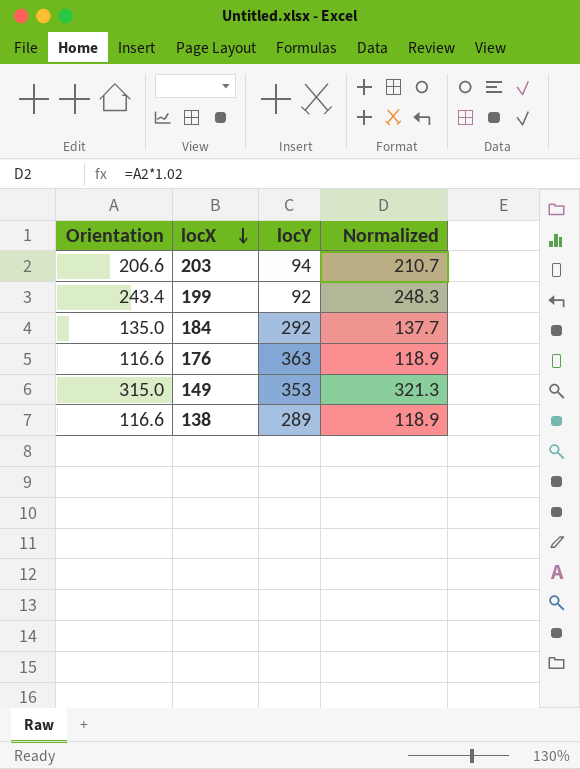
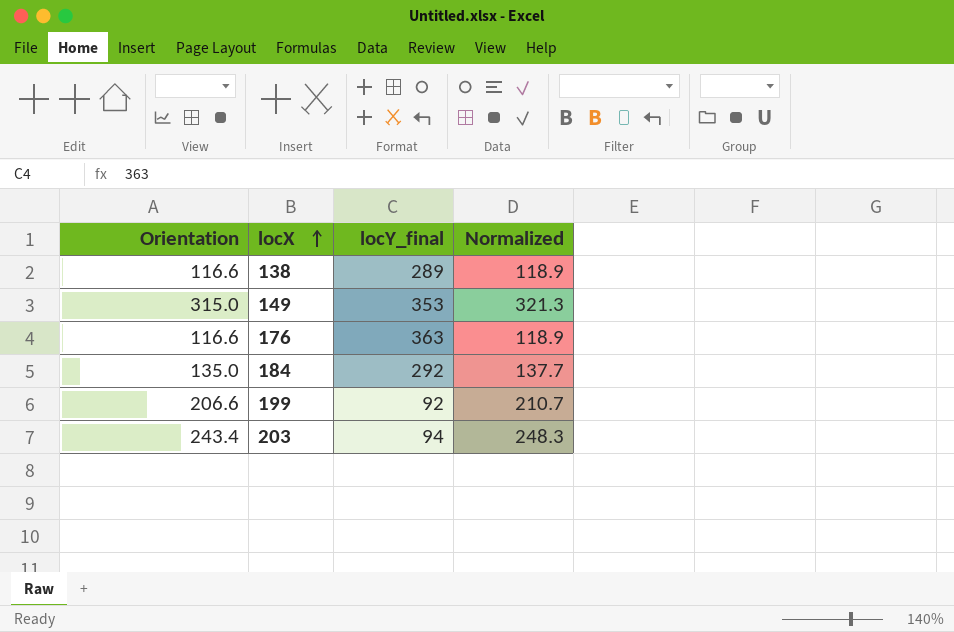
row order: locX descending -> locX ascending
column name: locY -> locY_final
199 | Orientation: 243.4 -> 206.6
199 | Normalized: 248.3 -> 210.7
203 | Orientation: 206.6 -> 243.4
203 | Normalized: 210.7 -> 248.3

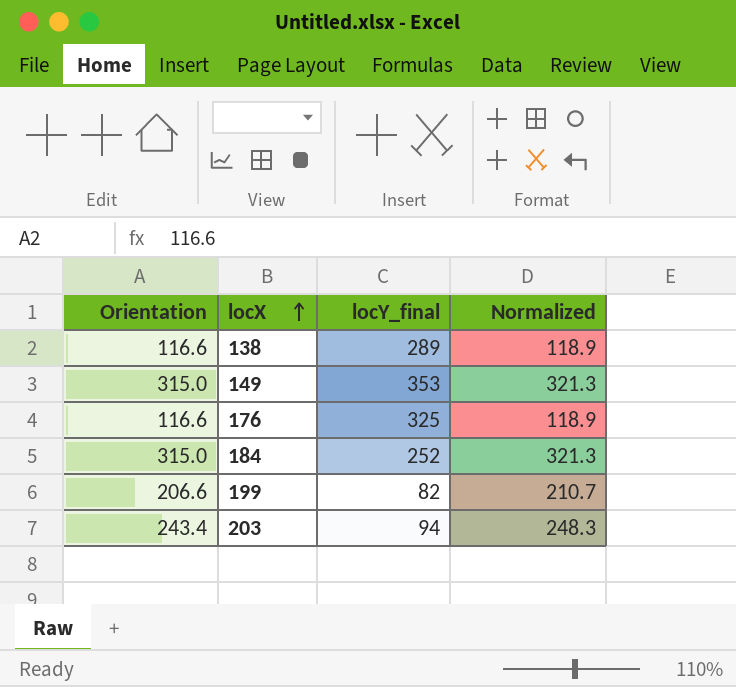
176 | locY_final: 363 -> 325
184 | Orientation: 135.0 -> 315.0
184 | locY_final: 292 -> 252
184 | Normalized: 137.7 -> 321.3
199 | locY_final: 92 -> 82

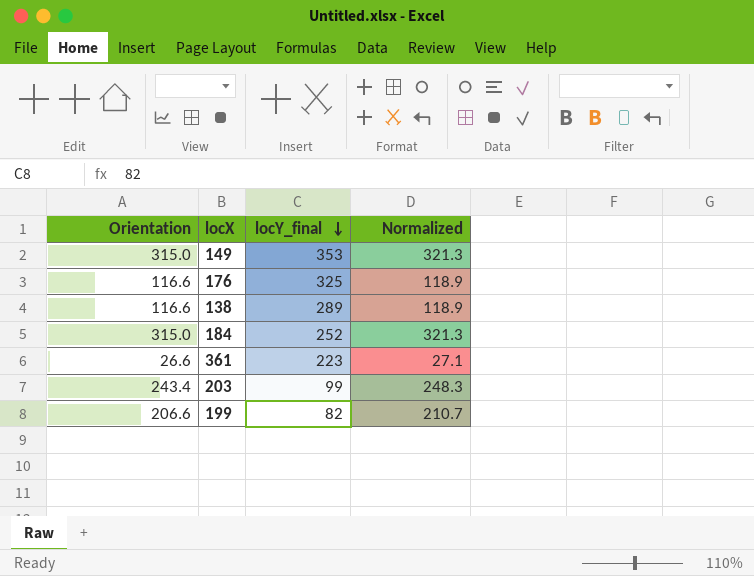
row order: locX ascending -> locY_final descending
row 361: none -> 26.6 | 223 | 27.1
203 | locY_final: 94 -> 99

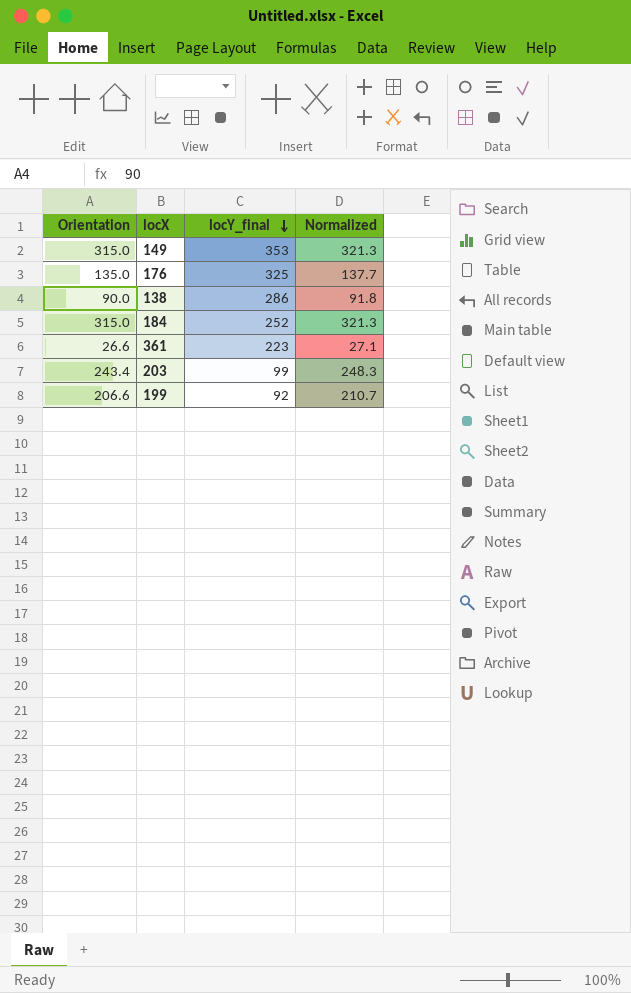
176 | Orientation: 116.6 -> 135.0
176 | Normalized: 118.9 -> 137.7
138 | Orientation: 116.6 -> 90.0
138 | locY_final: 289 -> 286
138 | Normalized: 118.9 -> 91.8
199 | locY_final: 82 -> 92

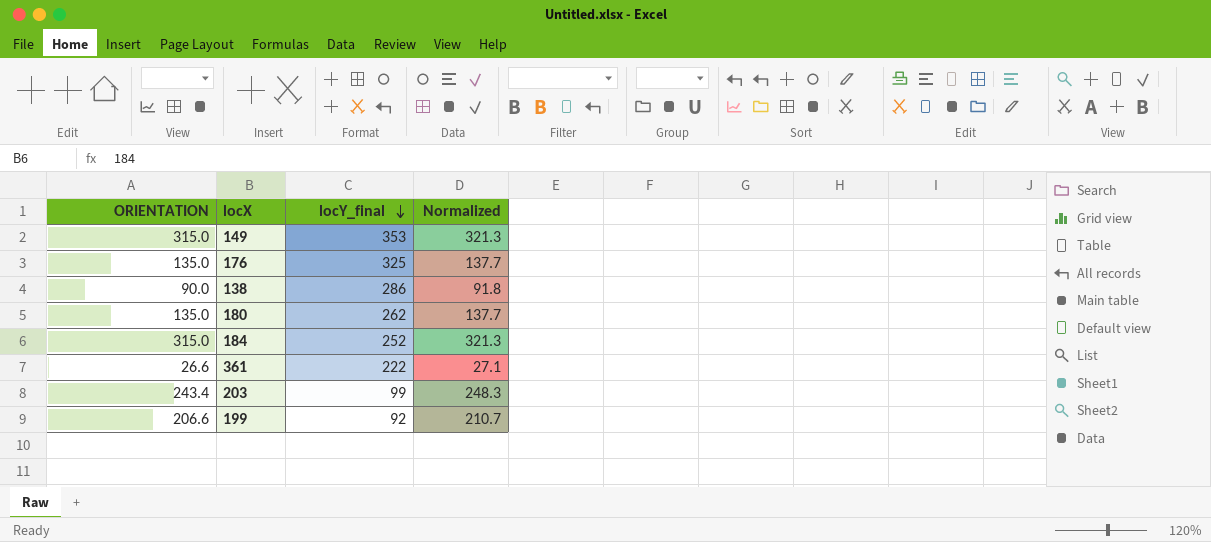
column name: Orientation -> ORIENTATION
row 180: none -> 135.0 | 262 | 137.7
361 | locY_final: 223 -> 222

